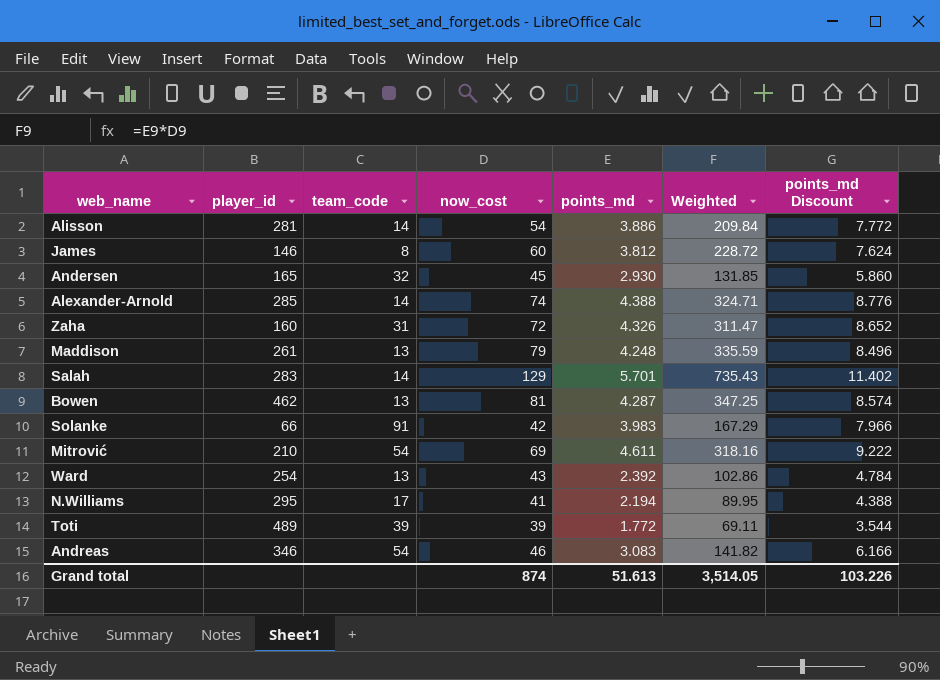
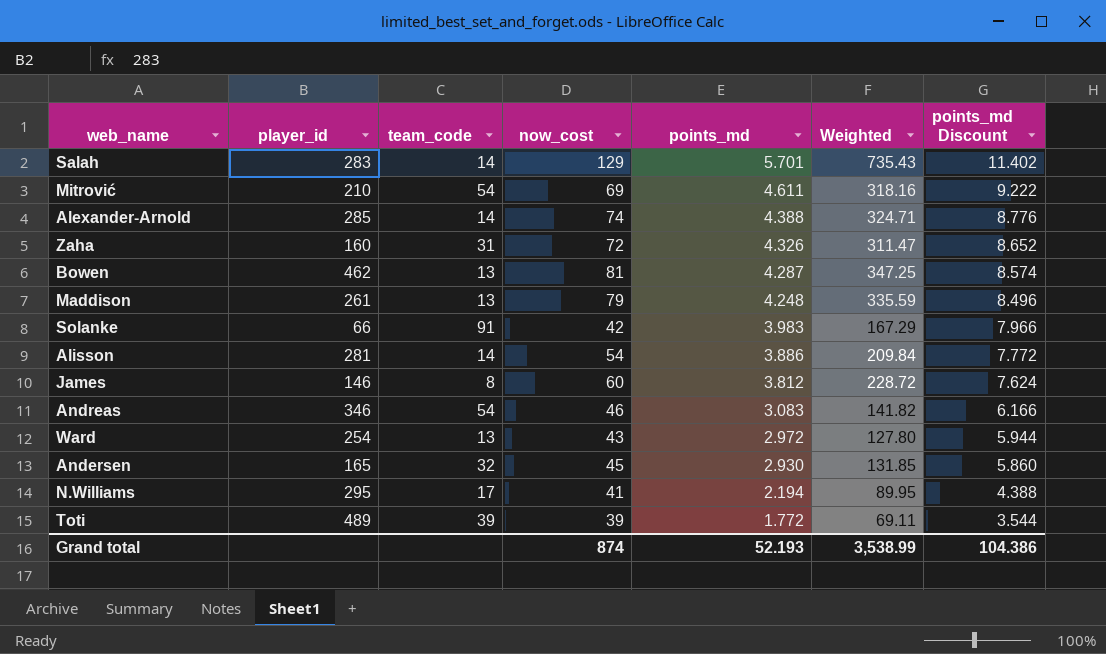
row order: none -> points_md descending
Ward | points_md: 2.392 -> 2.972
Ward | Weighted: 102.86 -> 127.80
Ward | points_md Discount: 4.784 -> 5.944
Grand total | points_md: 51.613 -> 52.193
Grand total | Weighted: 3,514.05 -> 3,538.99
Grand total | points_md Discount: 103.226 -> 104.386

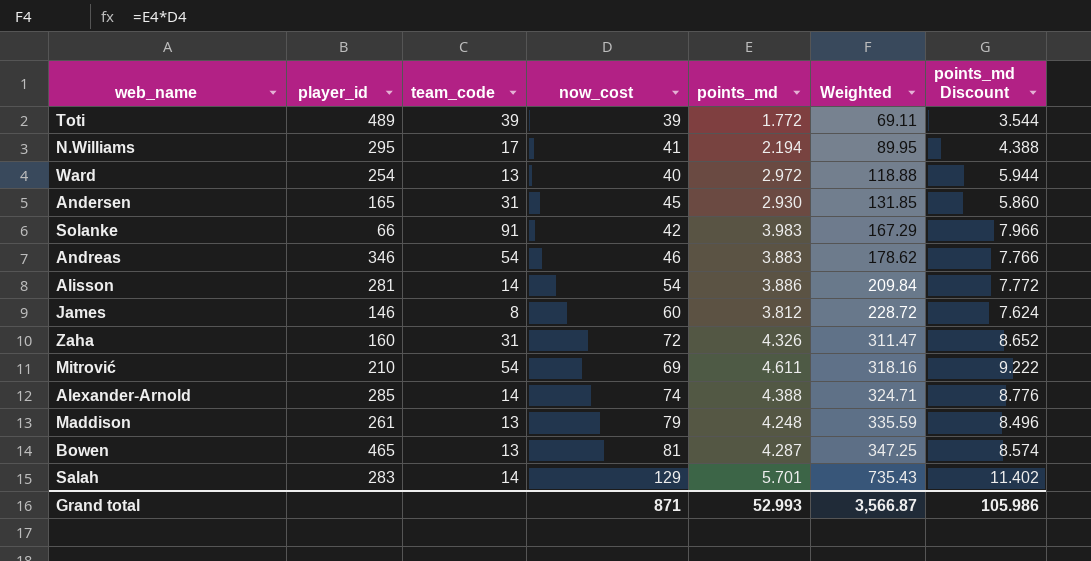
row order: points_md descending -> Weighted ascending
Ward | now_cost: 43 -> 40
Ward | Weighted: 127.80 -> 118.88
Andersen | team_code: 32 -> 31
Andreas | points_md: 3.083 -> 3.883
Andreas | Weighted: 141.82 -> 178.62
Andreas | points_md Discount: 6.166 -> 7.766
Bowen | player_id: 462 -> 465
Grand total | now_cost: 874 -> 871
Grand total | points_md: 52.193 -> 52.993
Grand total | Weighted: 3,538.99 -> 3,566.87
Grand total | points_md Discount: 104.386 -> 105.986

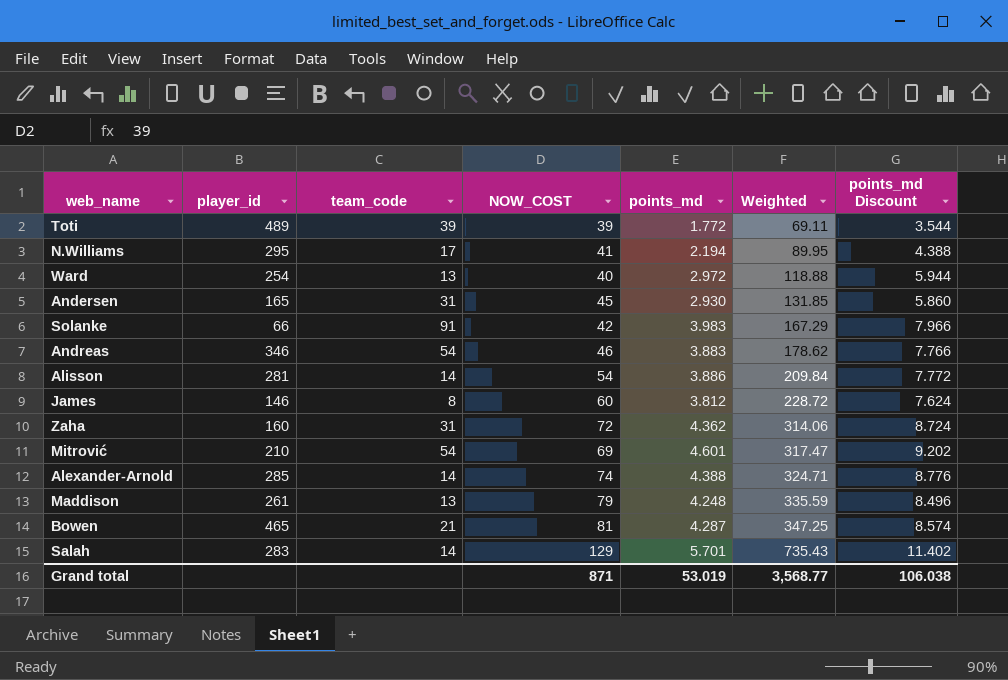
column name: now_cost -> NOW_COST
Zaha | points_md: 4.326 -> 4.362
Zaha | Weighted: 311.47 -> 314.06
Zaha | points_md Discount: 8.652 -> 8.724
Mitrović | points_md: 4.611 -> 4.601
Mitrović | Weighted: 318.16 -> 317.47
Mitrović | points_md Discount: 9.222 -> 9.202
Bowen | team_code: 13 -> 21
Grand total | points_md: 52.993 -> 53.019
Grand total | Weighted: 3,566.87 -> 3,568.77
Grand total | points_md Discount: 105.986 -> 106.038

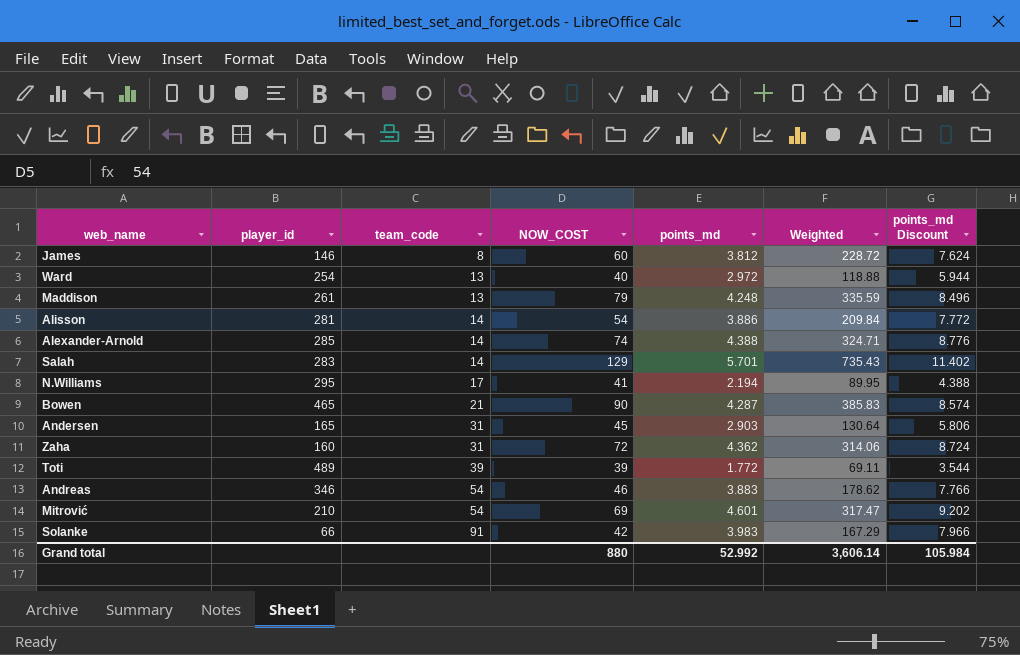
row order: Weighted ascending -> team_code ascending
Bowen | NOW_COST: 81 -> 90
Bowen | Weighted: 347.25 -> 385.83
Andersen | points_md: 2.930 -> 2.903
Andersen | Weighted: 131.85 -> 130.64
Andersen | points_md Discount: 5.860 -> 5.806
Grand total | NOW_COST: 871 -> 880
Grand total | points_md: 53.019 -> 52.992
Grand total | Weighted: 3,568.77 -> 3,606.14
Grand total | points_md Discount: 106.038 -> 105.984

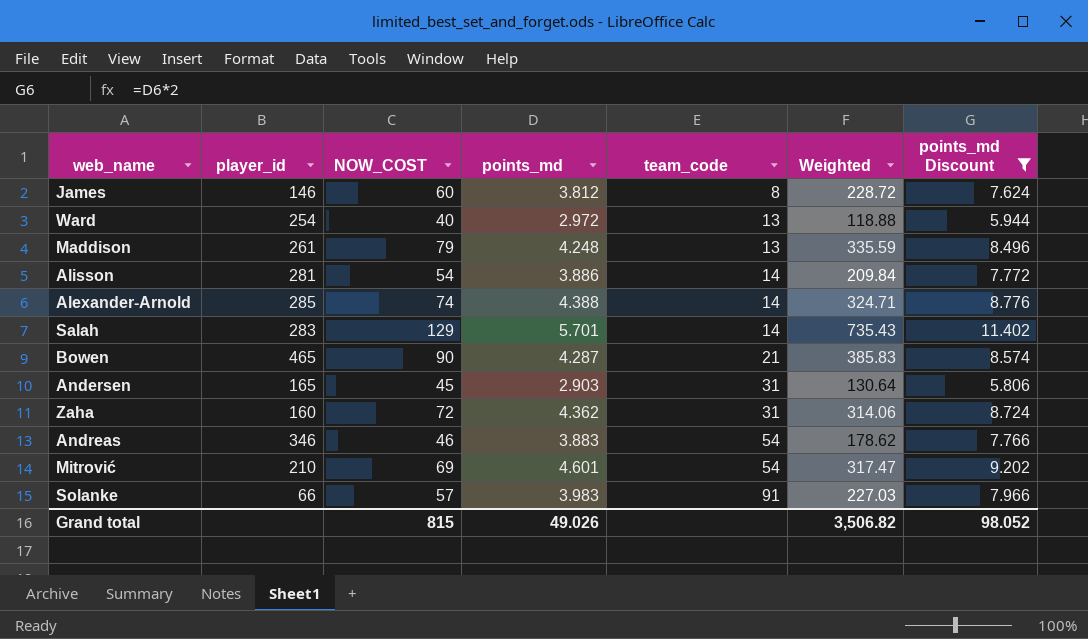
filter: none -> points_md Discount >= 5.806
column team_code | position: 3 -> 5
Solanke | NOW_COST: 42 -> 57
Solanke | Weighted: 167.29 -> 227.03
Grand total | NOW_COST: 880 -> 815
Grand total | points_md: 52.992 -> 49.026
Grand total | Weighted: 3,606.14 -> 3,506.82
Grand total | points_md Discount: 105.984 -> 98.052

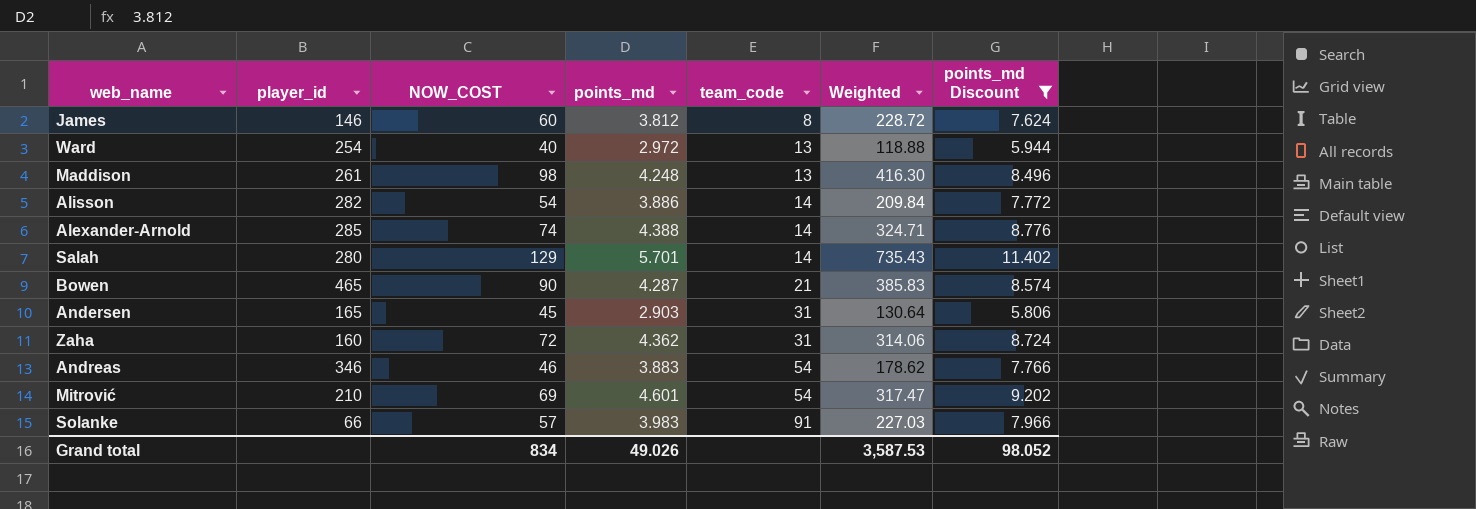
Maddison | NOW_COST: 79 -> 98
Maddison | Weighted: 335.59 -> 416.30
Alisson | player_id: 281 -> 282
Salah | player_id: 283 -> 280
Grand total | NOW_COST: 815 -> 834
Grand total | Weighted: 3,506.82 -> 3,587.53

